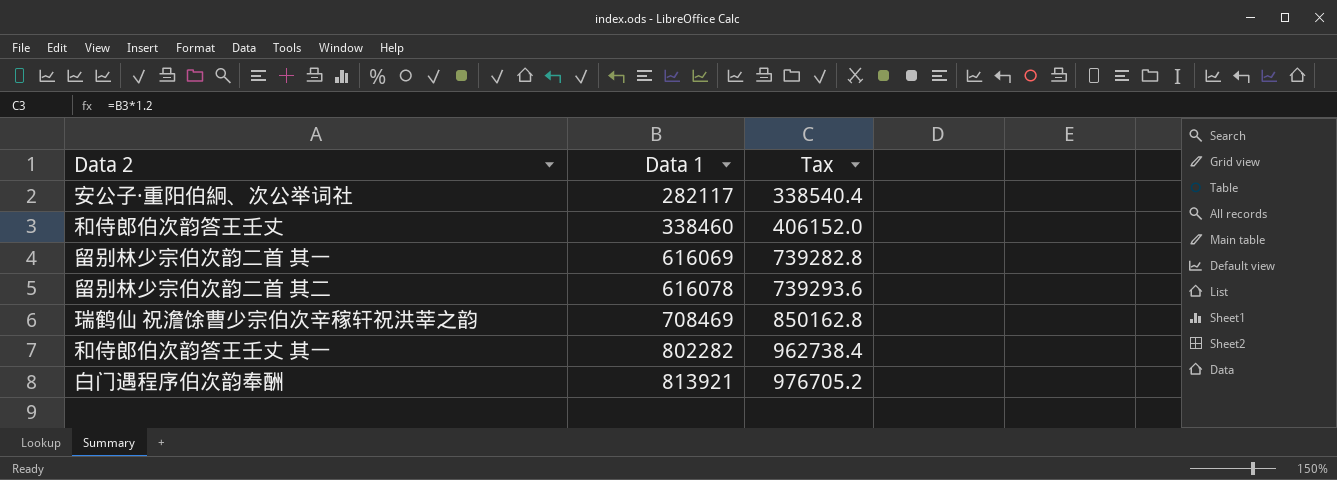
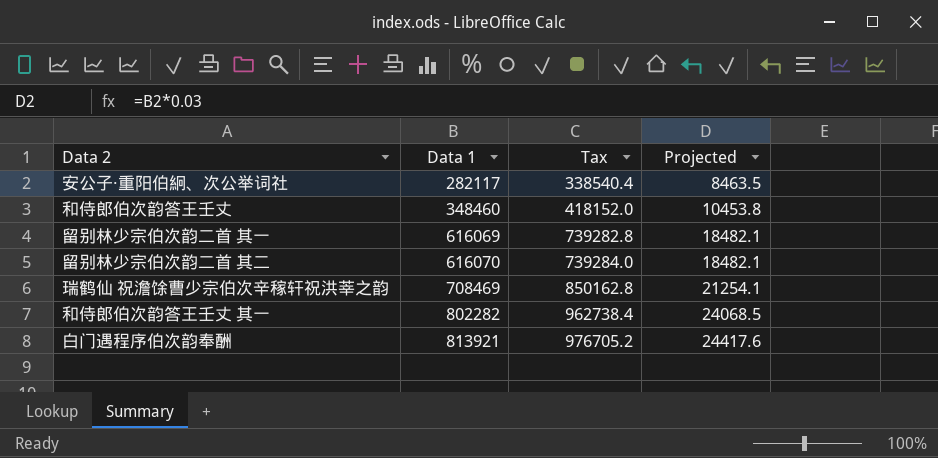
column Projected | formula: none -> [Data 1] * 0.03
和侍郎伯次韵答王壬丈 | Data 1: 338460 -> 348460
和侍郎伯次韵答王壬丈 | Tax: 406152.0 -> 418152.0
留别林少宗伯次韵二首 其二 | Data 1: 616078 -> 616070
留别林少宗伯次韵二首 其二 | Tax: 739293.6 -> 739284.0

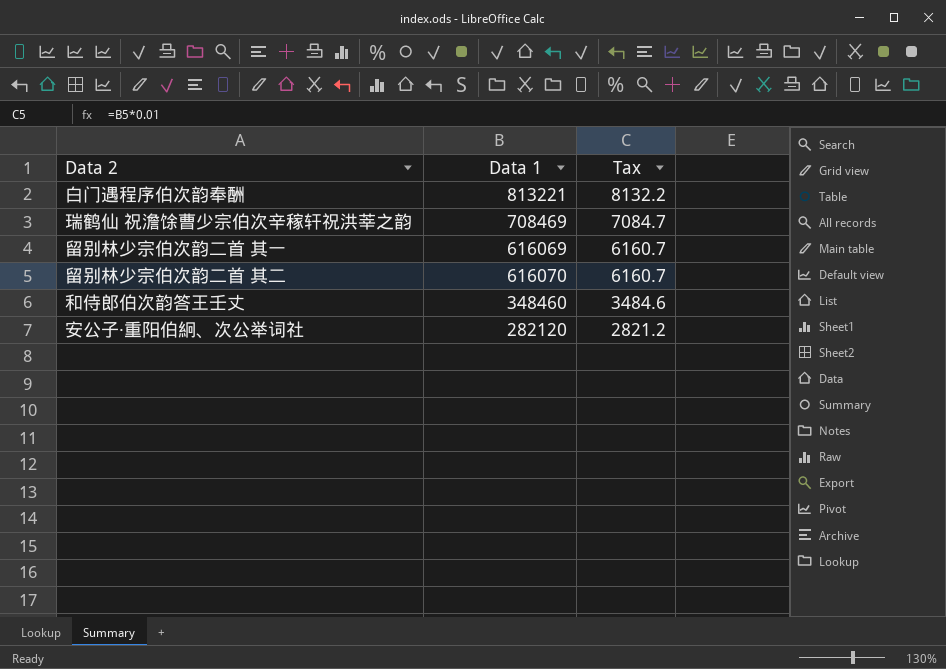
row order: Data 1 ascending -> Tax descending
column Projected | formula: [Data 1] * 0.03 -> none
column Tax | formula: [Data 1] * 1.2 -> [Data 1] * 0.01
row 和侍郎伯次韵答王壬丈 其一: 802282 | 962738.4 | 24068.5 -> none
白门遇程序伯次韵奉酬 | Data 1: 813921 -> 813221
安公子·重阳伯絅、次公举词社 | Data 1: 282117 -> 282120

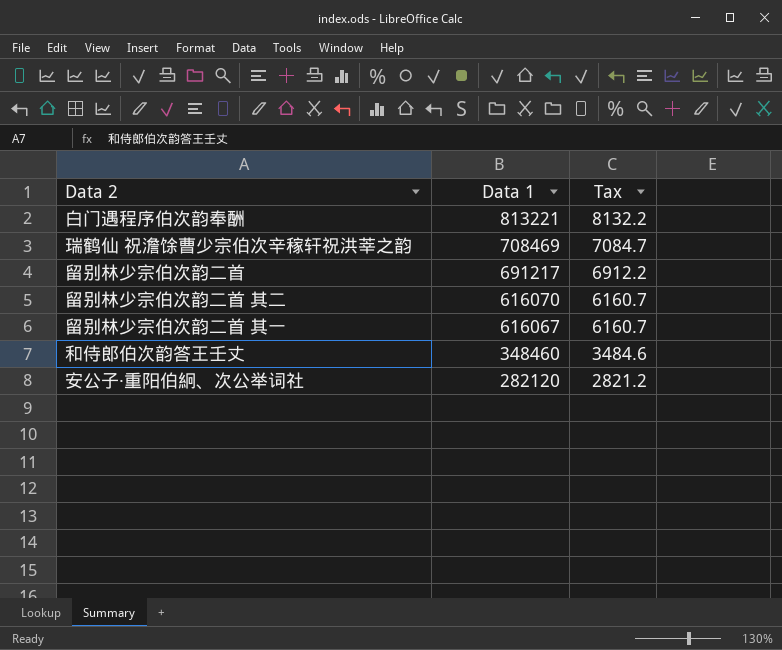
row order: Tax descending -> Data 1 descending
row 留别林少宗伯次韵二首: none -> 691217 | 6912.2
留别林少宗伯次韵二首 其一 | Data 1: 616069 -> 616067

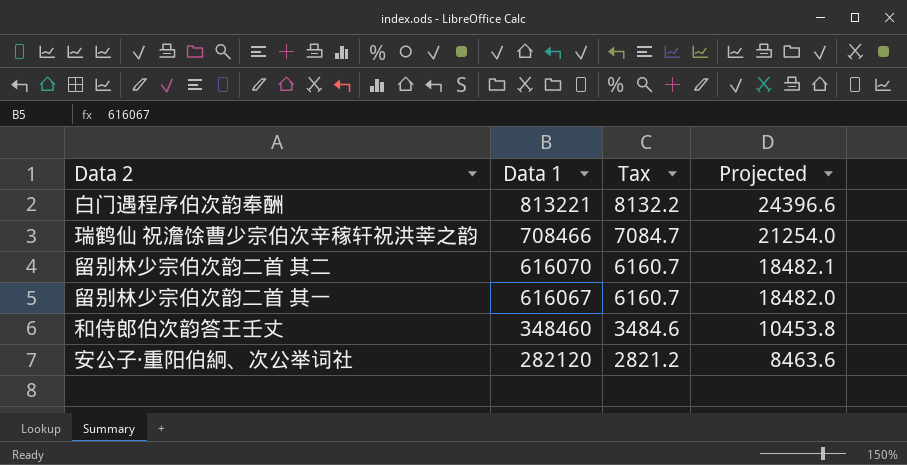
column Projected | formula: none -> [Data 1] * 0.03
row 留别林少宗伯次韵二首: 691217 | 6912.2 -> none
瑞鹤仙 祝澹馀曹少宗伯次辛稼轩祝洪莘之韵 | Data 1: 708469 -> 708466

